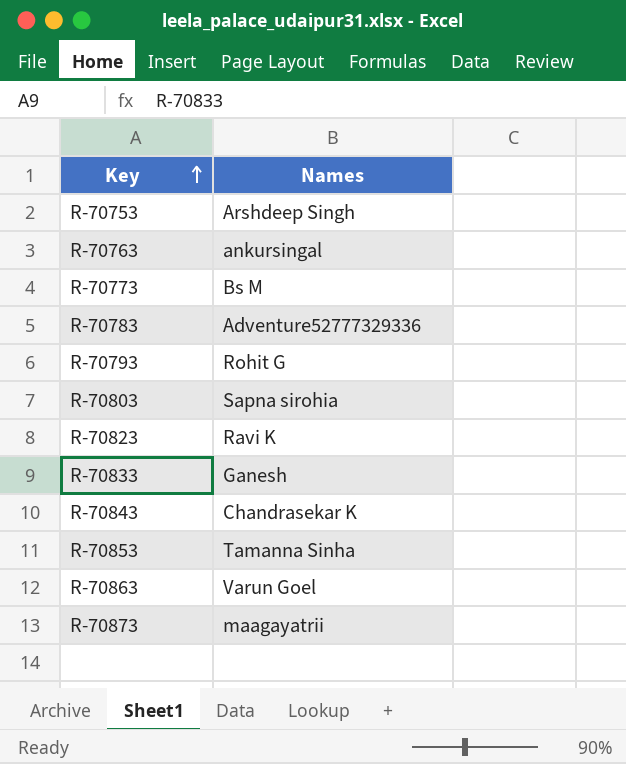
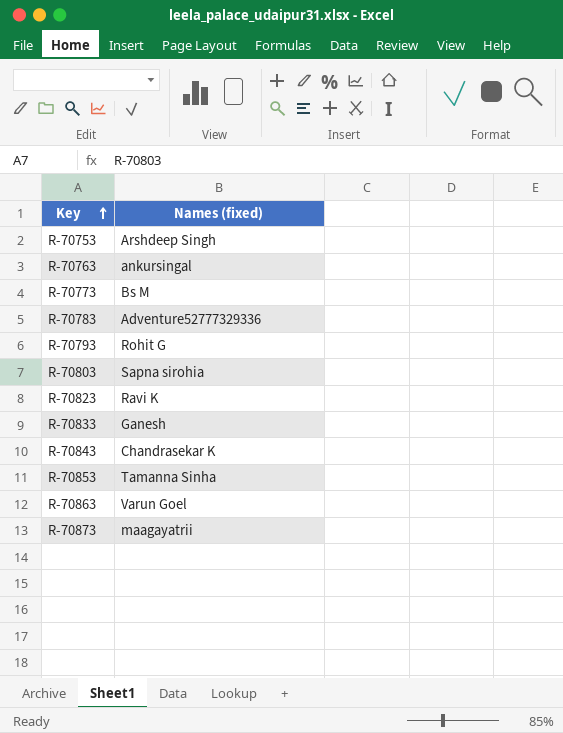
column name: Names -> Names (fixed)

